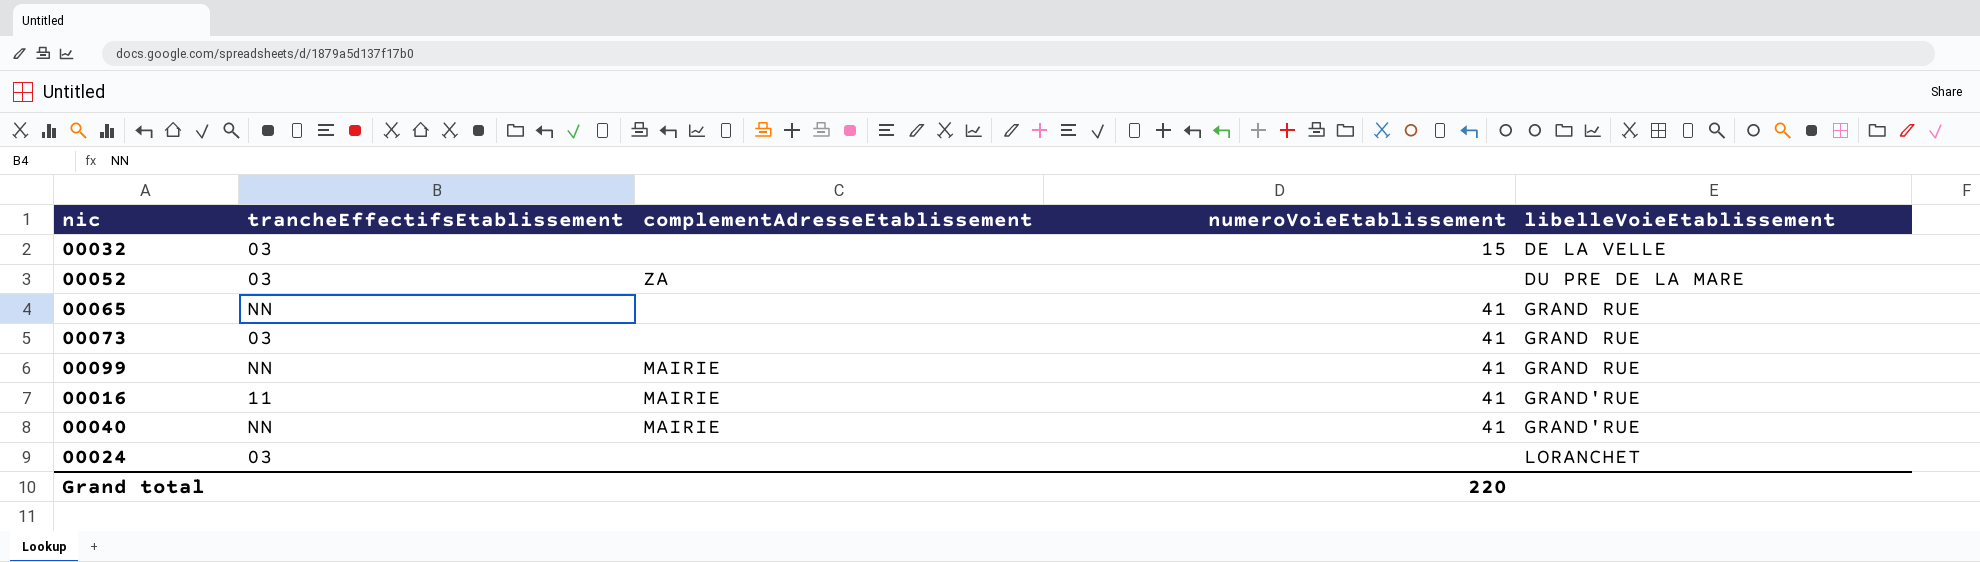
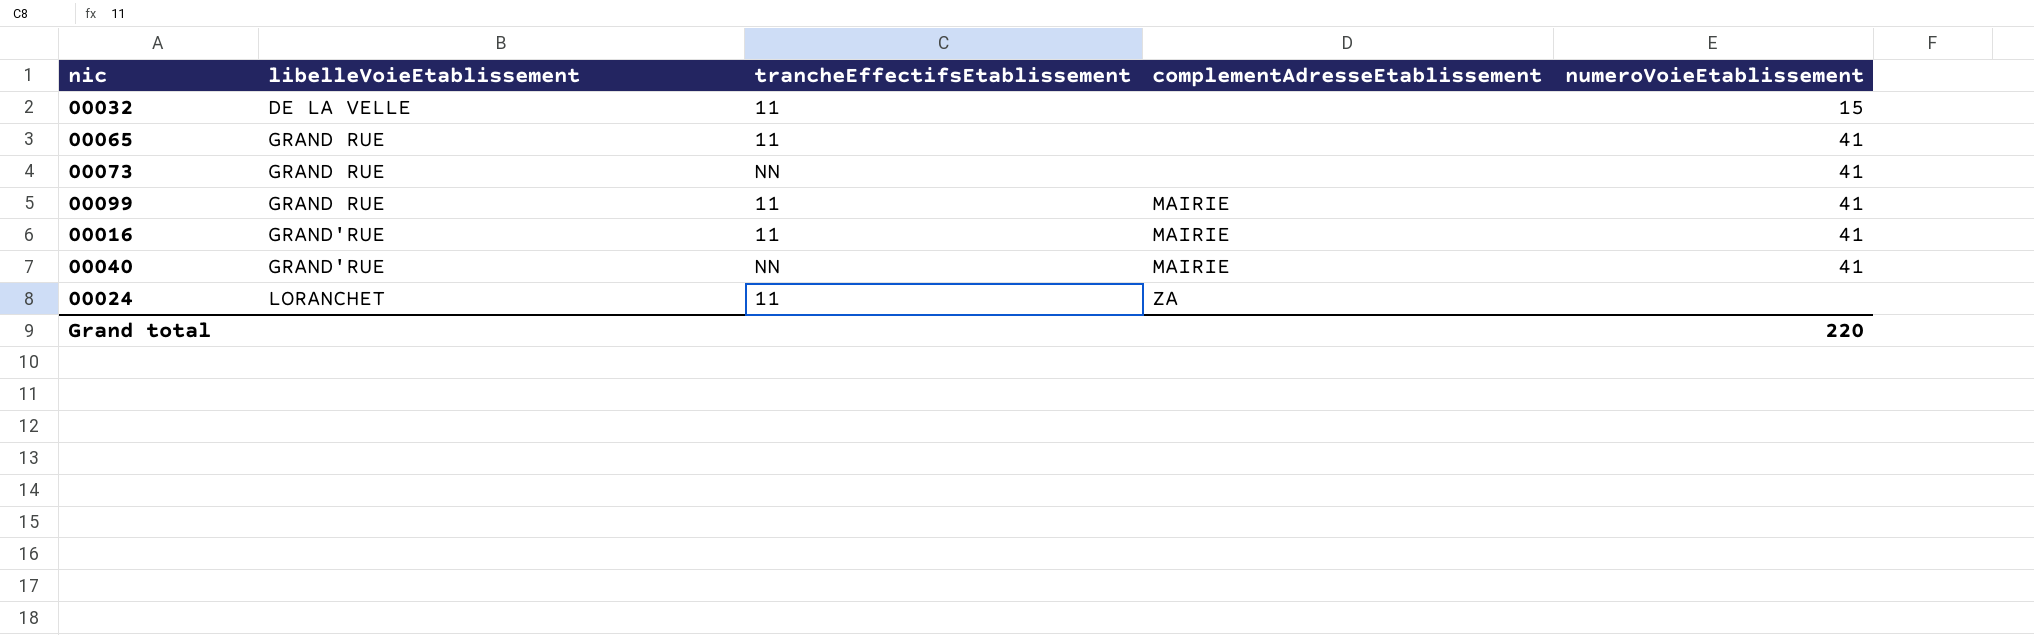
column libelleVoieEtablissement | position: 5 -> 2
row 00052: 03 | ZA | none | DU PRE DE LA MARE -> none
00032 | trancheEffectifsEtablissement: 03 -> 11
00065 | trancheEffectifsEtablissement: NN -> 11
00073 | trancheEffectifsEtablissement: 03 -> NN
00099 | trancheEffectifsEtablissement: NN -> 11
00024 | trancheEffectifsEtablissement: 03 -> 11
00024 | complementAdresseEtablissement: none -> ZA

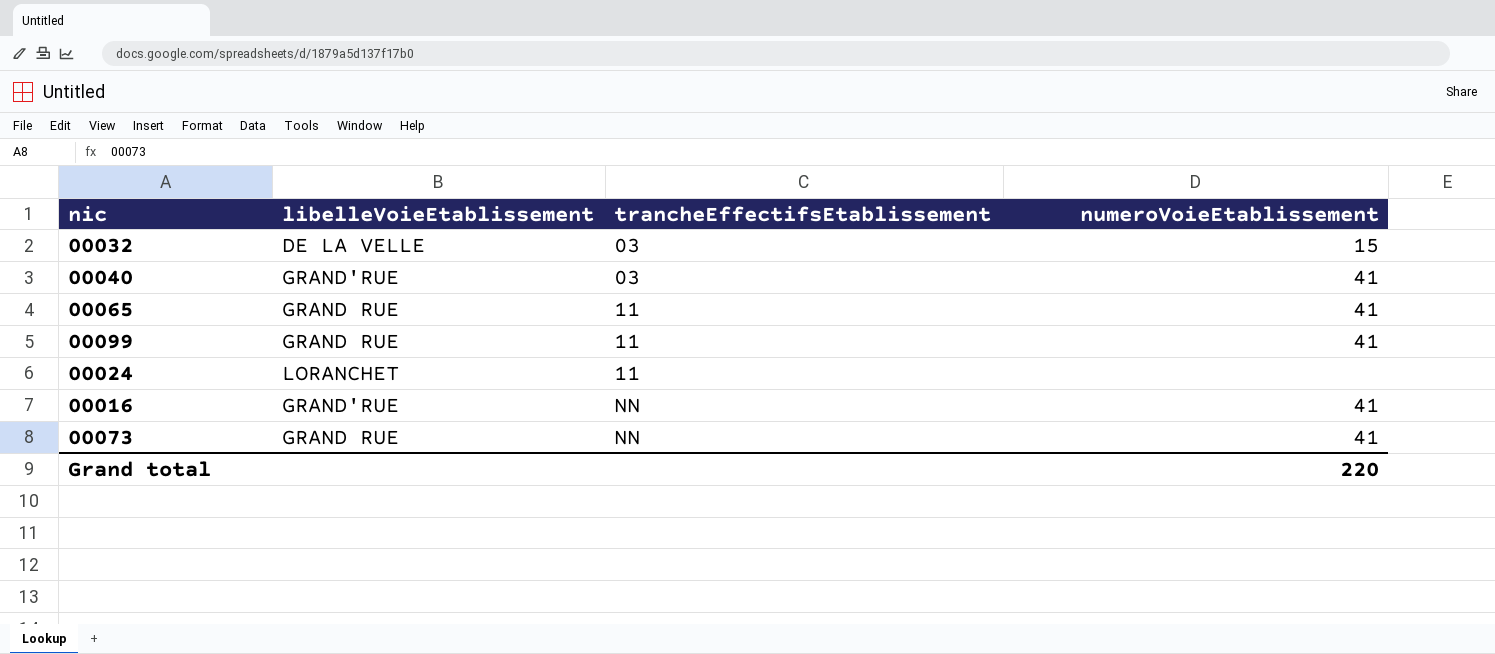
row order: libelleVoieEtablissement ascending -> trancheEffectifsEtablissement ascending
column complementAdresseEtablissement | position: 4 -> none
00032 | trancheEffectifsEtablissement: 11 -> 03
00040 | trancheEffectifsEtablissement: NN -> 03
00016 | trancheEffectifsEtablissement: 11 -> NN

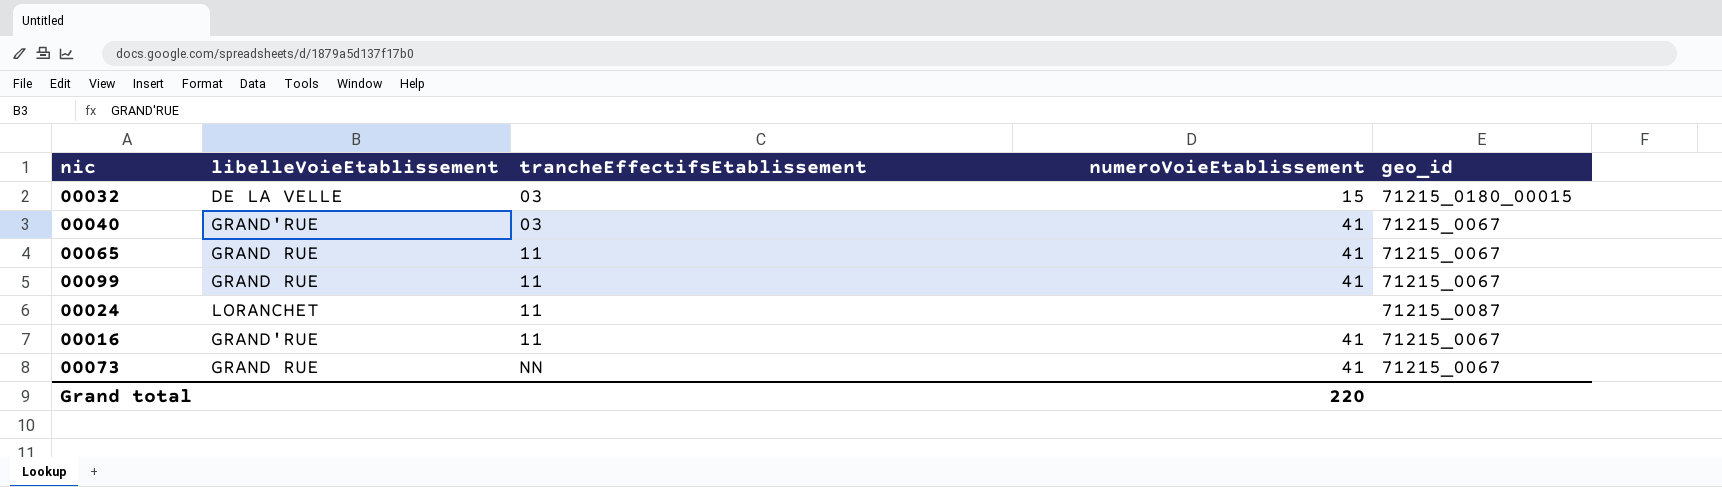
column geo_id | position: none -> 5
00016 | trancheEffectifsEtablissement: NN -> 11

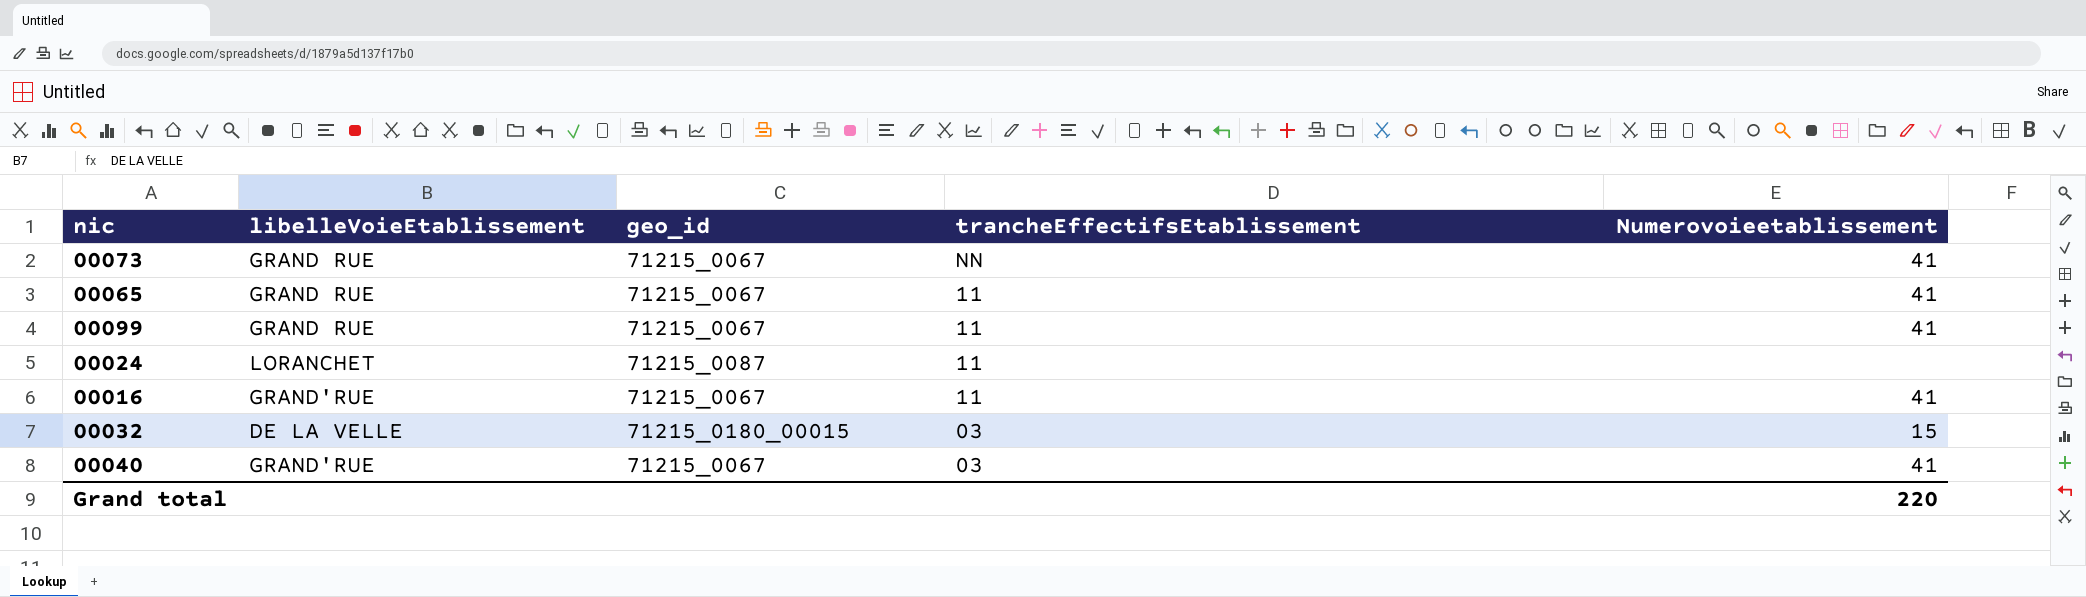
row order: trancheEffectifsEtablissement ascending -> trancheEffectifsEtablissement descending
column geo_id | position: 5 -> 3
column name: numeroVoieEtablissement -> Numerovoieetablissement

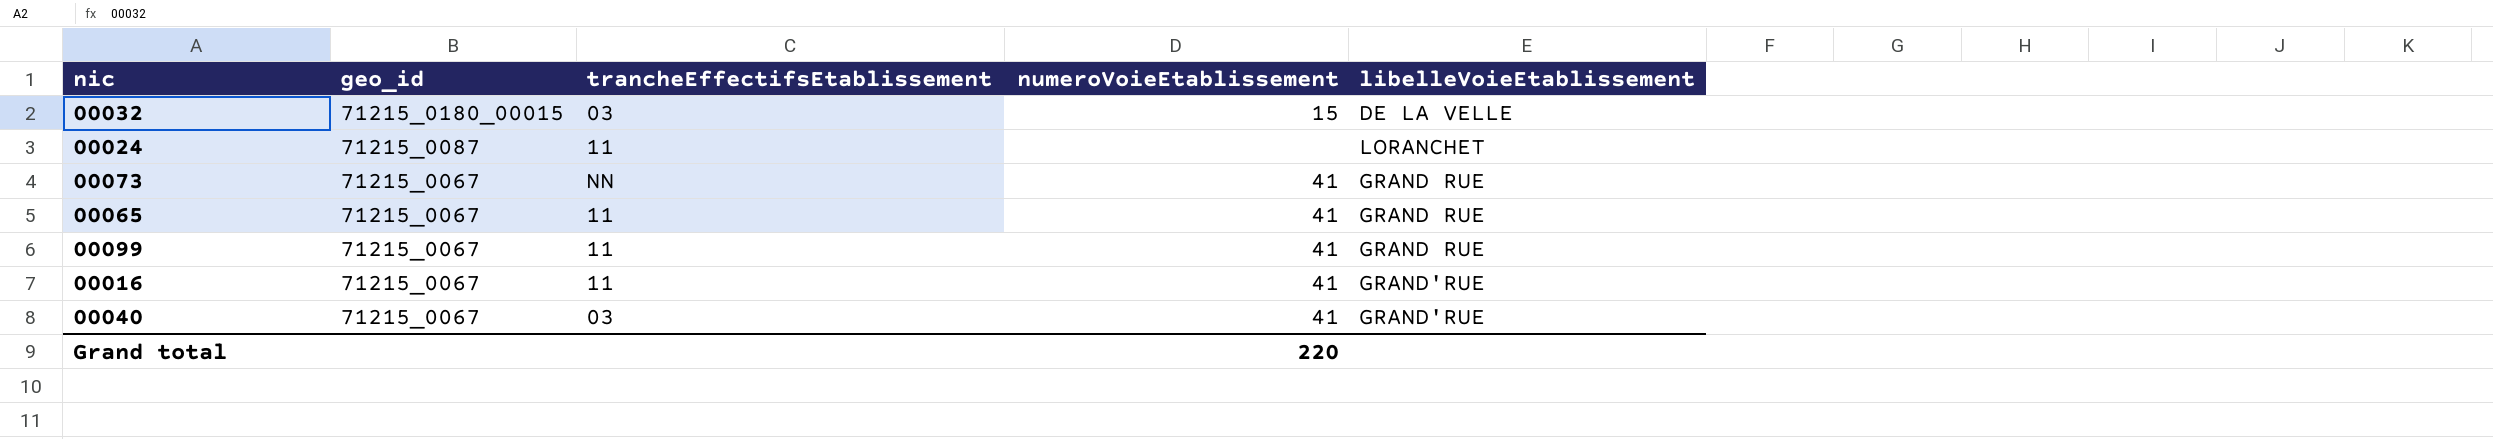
row order: trancheEffectifsEtablissement descending -> geo_id descending
column name: Numerovoieetablissement -> numeroVoieEtablissement
column libelleVoieEtablissement | position: 2 -> 5

